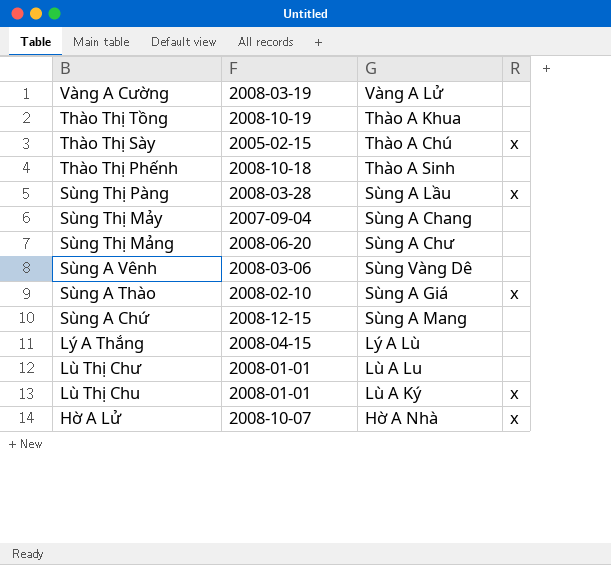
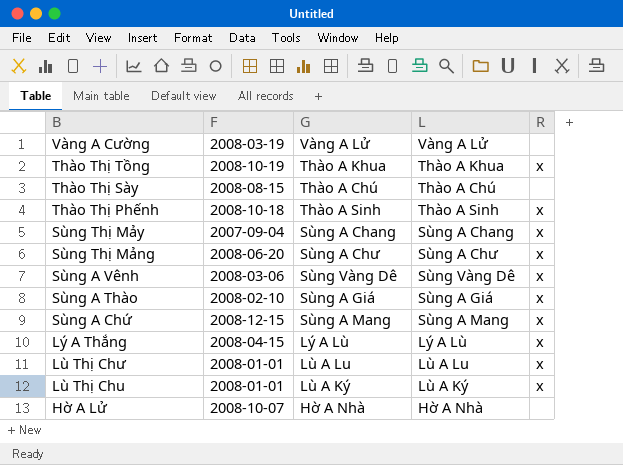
column L | position: none -> 4
row Sùng Thị Pàng: 2008-03-28 | Sùng A Lầu | x -> none
Thào Thị Tồng | R: none -> x
Thào Thị Sày | F: 2005-02-15 -> 2008-08-15
Thào Thị Sày | R: x -> none
Thào Thị Phếnh | R: none -> x
Sùng Thị Mảy | R: none -> x
Sùng Thị Mảng | R: none -> x
Sùng A Vênh | R: none -> x
Sùng A Chứ | R: none -> x
Lý A Thắng | R: none -> x
Lù Thị Chư | R: none -> x
Hờ A Lử | R: x -> none

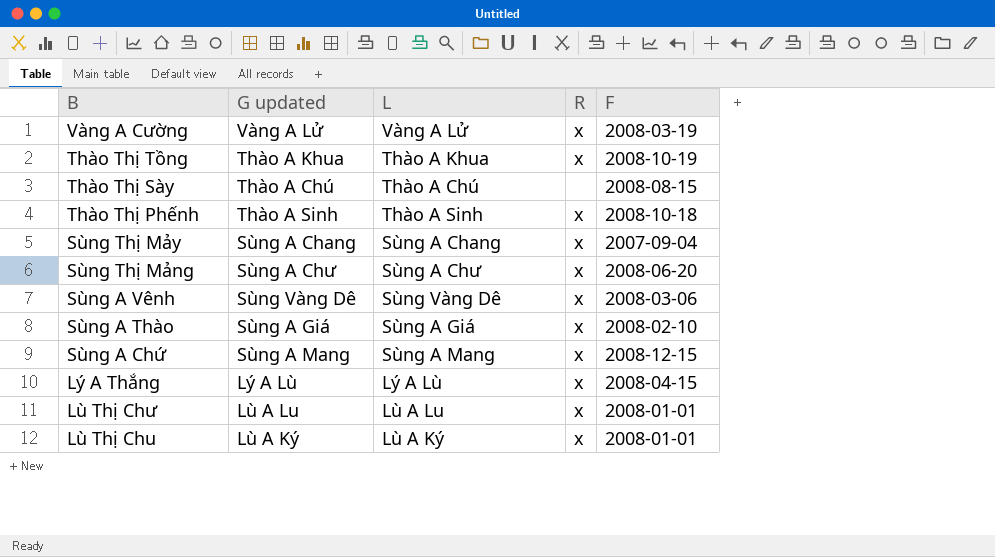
column name: G -> G updated
column F | position: 2 -> 5
row Hờ A Lử: 2008-10-07 | Hờ A Nhà | Hờ A Nhà | none -> none
Vàng A Cường | R: none -> x

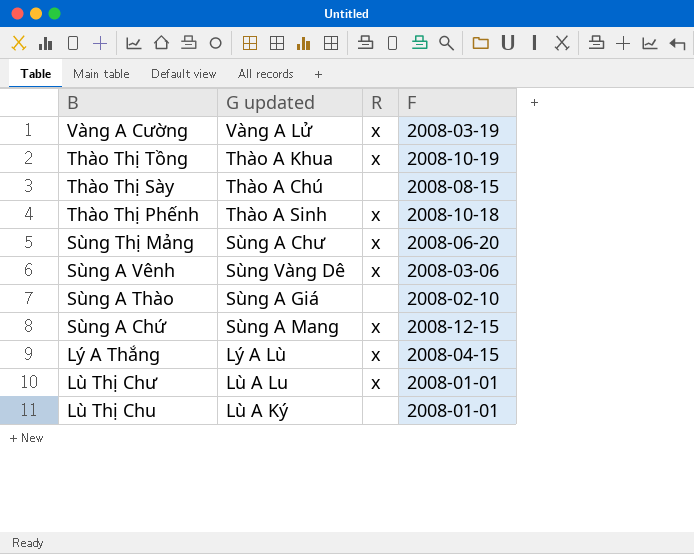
column L | position: 3 -> none
row Sùng Thị Mảy: Sùng A Chang | Sùng A Chang | x | 2007-09-04 -> none
Sùng A Thào | R: x -> none
Lù Thị Chu | R: x -> none

